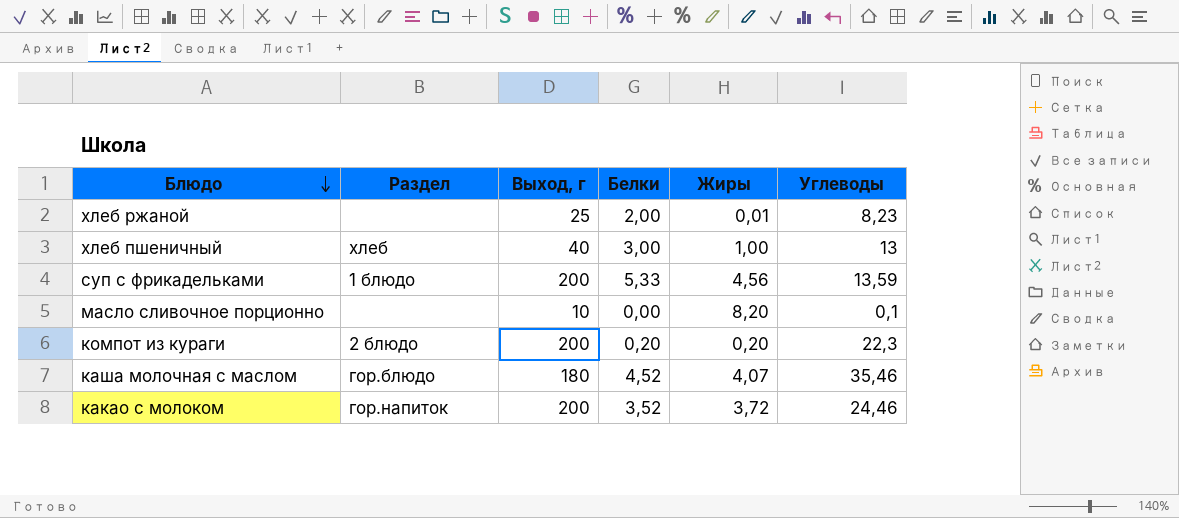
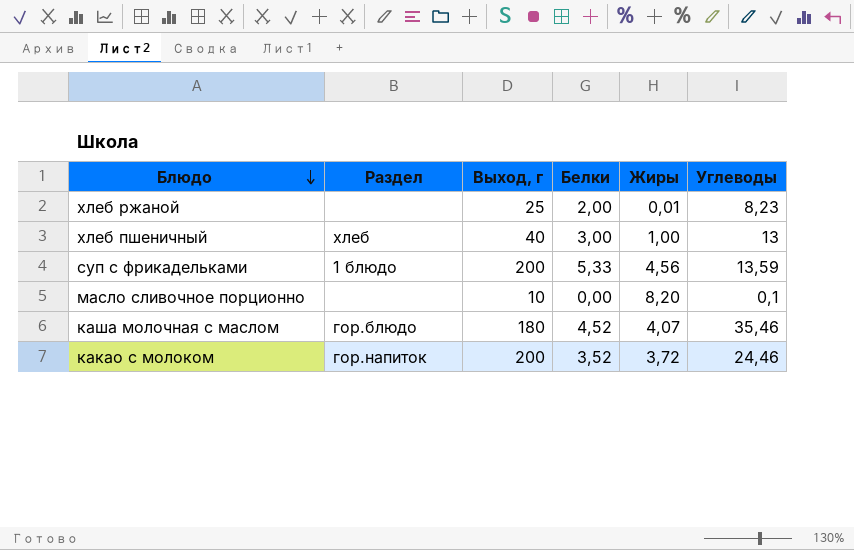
row компот из кураги: 2 блюдо | 200 | 0,20 | 0,20 | 22,3 -> none

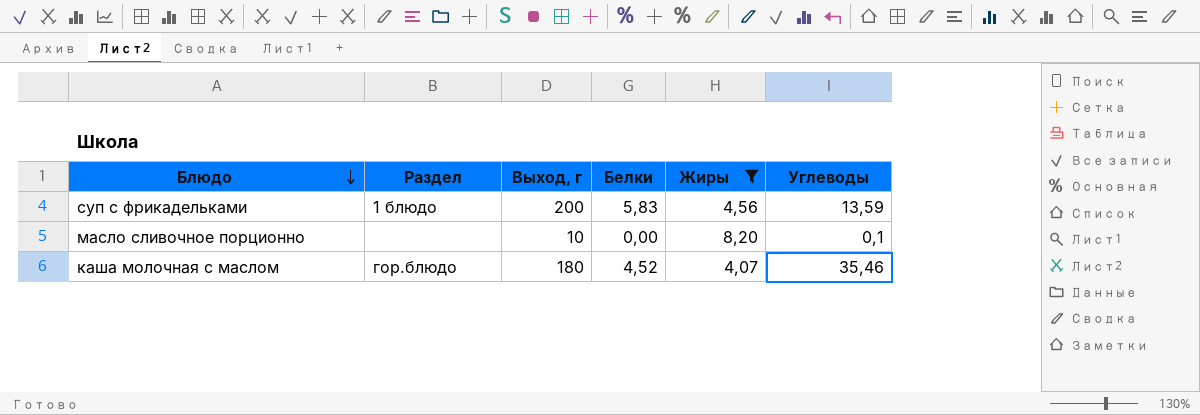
filter: none -> Жиры >= 4,07
суп с фрикадельками | Белки: 5,33 -> 5,83

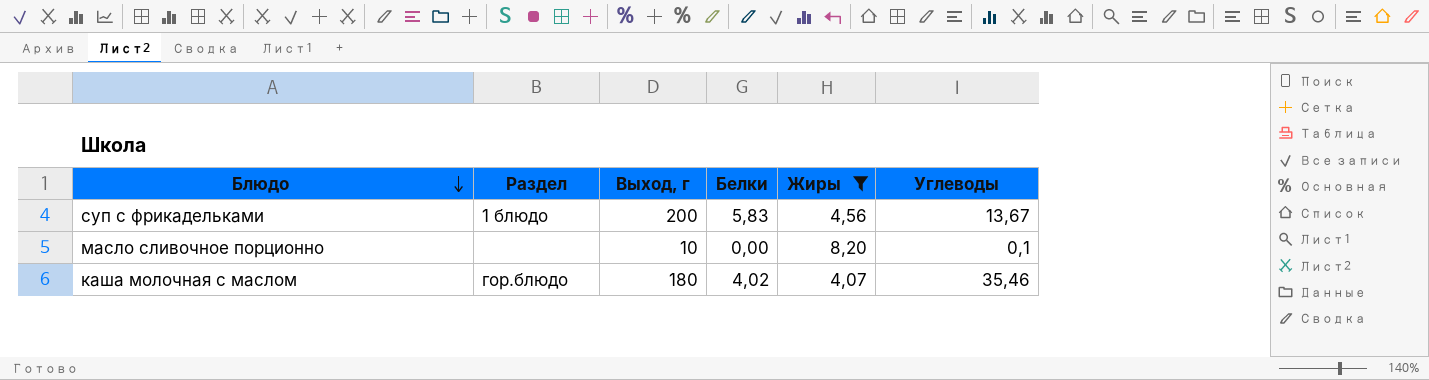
суп с фрикадельками | Углеводы: 13,59 -> 13,67
каша молочная с маслом | Белки: 4,52 -> 4,02

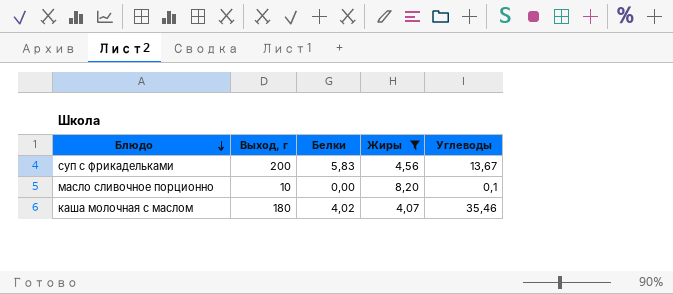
column Раздел | position: 2 -> none

